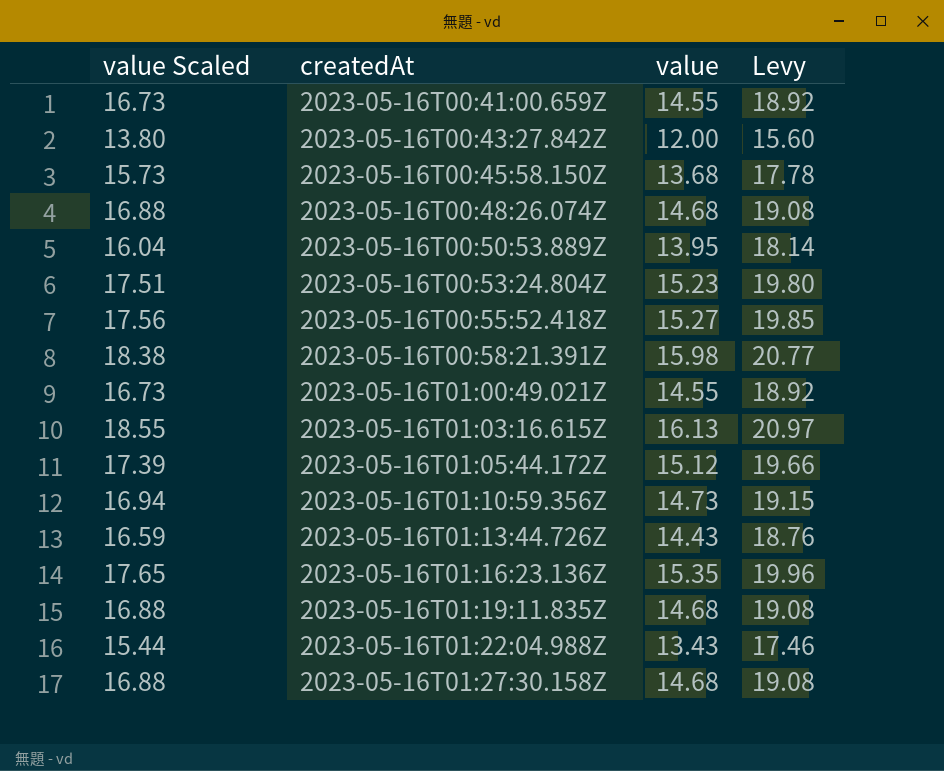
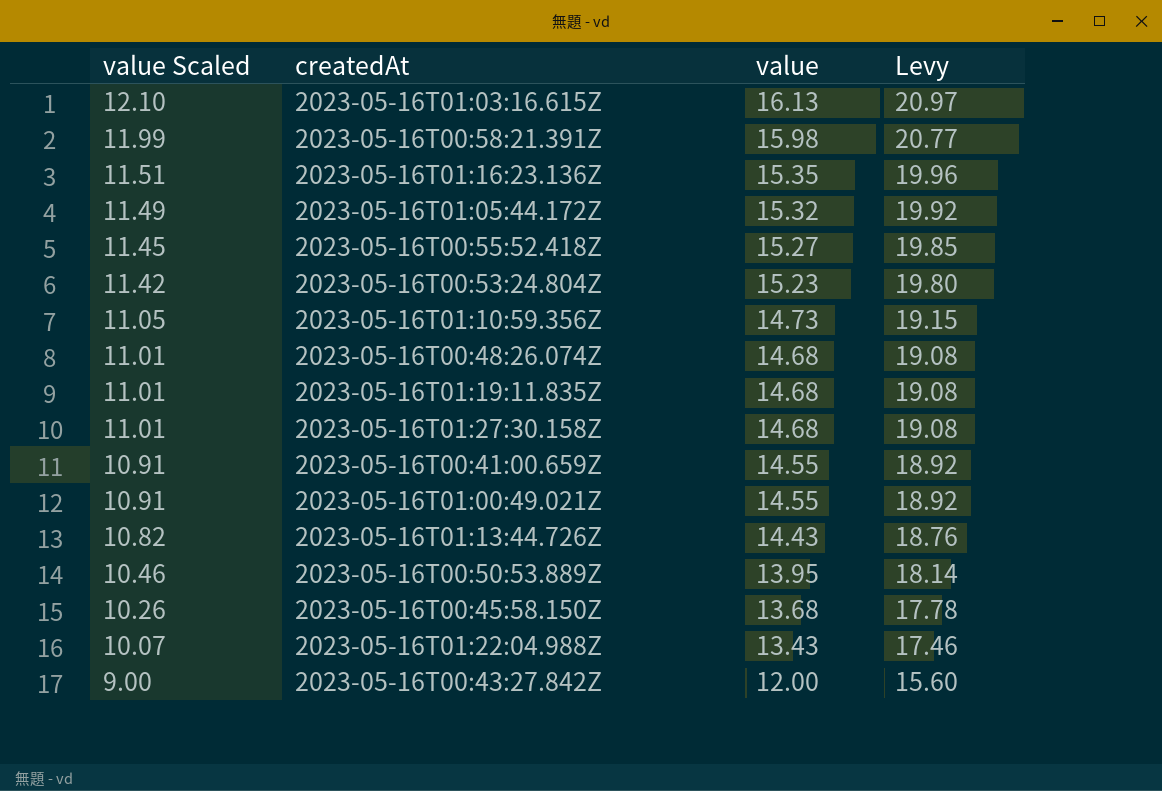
row order: createdAt ascending -> value Scaled descending
column value Scaled | formula: [value] * 1.15 -> [value] * 0.75
2023-05-16T01:05:44.172Z | value: 15.12 -> 15.32
2023-05-16T01:05:44.172Z | Levy: 19.66 -> 19.92

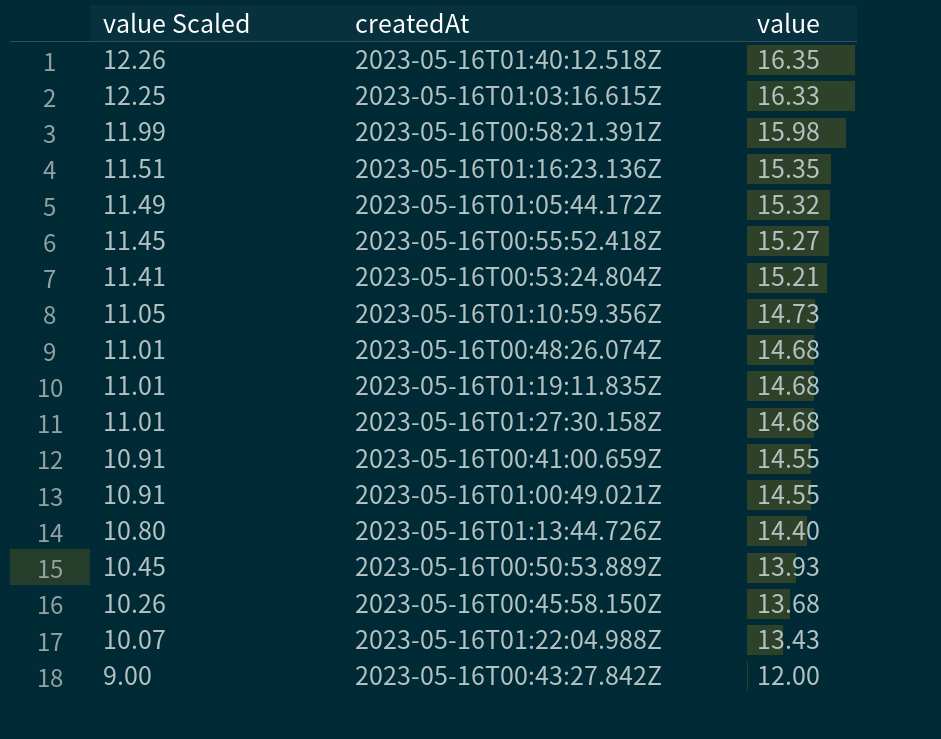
column Levy | formula: [value] * 1.3 -> none
row 2023-05-16T01:40:12.518Z: none -> 12.26 | 16.35
2023-05-16T01:03:16.615Z | value Scaled: 12.10 -> 12.25
2023-05-16T01:03:16.615Z | value: 16.13 -> 16.33
2023-05-16T00:53:24.804Z | value Scaled: 11.42 -> 11.41
2023-05-16T00:53:24.804Z | value: 15.23 -> 15.21
2023-05-16T01:13:44.726Z | value Scaled: 10.82 -> 10.80
2023-05-16T01:13:44.726Z | value: 14.43 -> 14.40
2023-05-16T00:50:53.889Z | value Scaled: 10.46 -> 10.45
2023-05-16T00:50:53.889Z | value: 13.95 -> 13.93

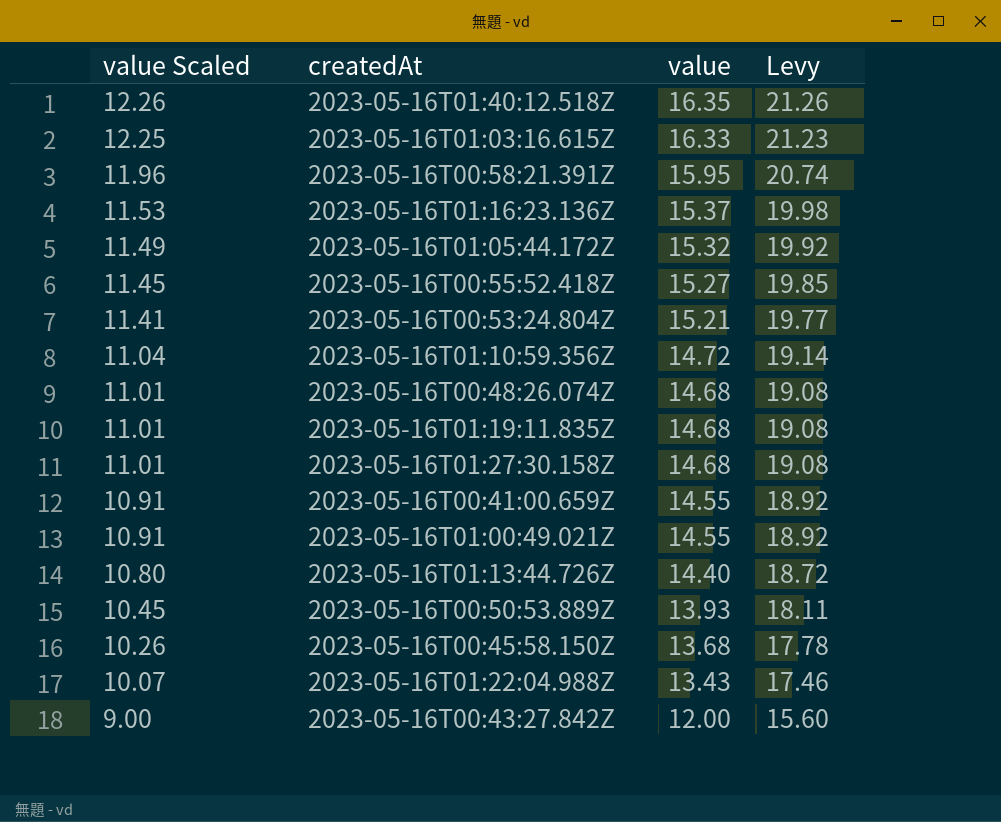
column Levy | formula: none -> [value] * 1.3
2023-05-16T00:58:21.391Z | value Scaled: 11.99 -> 11.96
2023-05-16T00:58:21.391Z | value: 15.98 -> 15.95
2023-05-16T01:16:23.136Z | value Scaled: 11.51 -> 11.53
2023-05-16T01:16:23.136Z | value: 15.35 -> 15.37
2023-05-16T01:10:59.356Z | value Scaled: 11.05 -> 11.04
2023-05-16T01:10:59.356Z | value: 14.73 -> 14.72

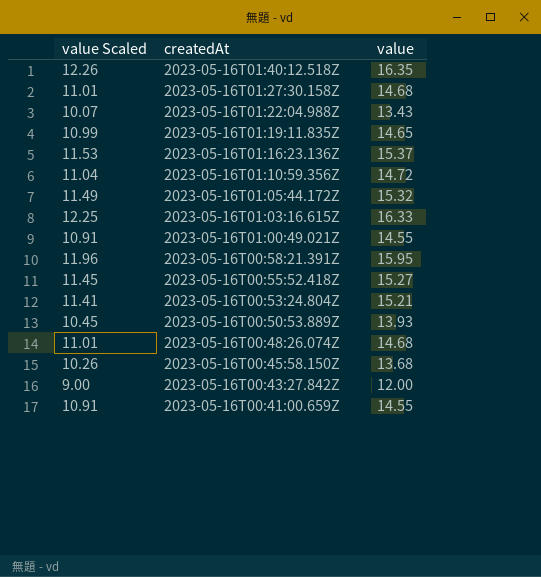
row order: value Scaled descending -> createdAt descending
column Levy | formula: [value] * 1.3 -> none
row 2023-05-16T01:13:44.726Z: 10.80 | 14.40 | 18.72 -> none
2023-05-16T01:19:11.835Z | value Scaled: 11.01 -> 10.99
2023-05-16T01:19:11.835Z | value: 14.68 -> 14.65

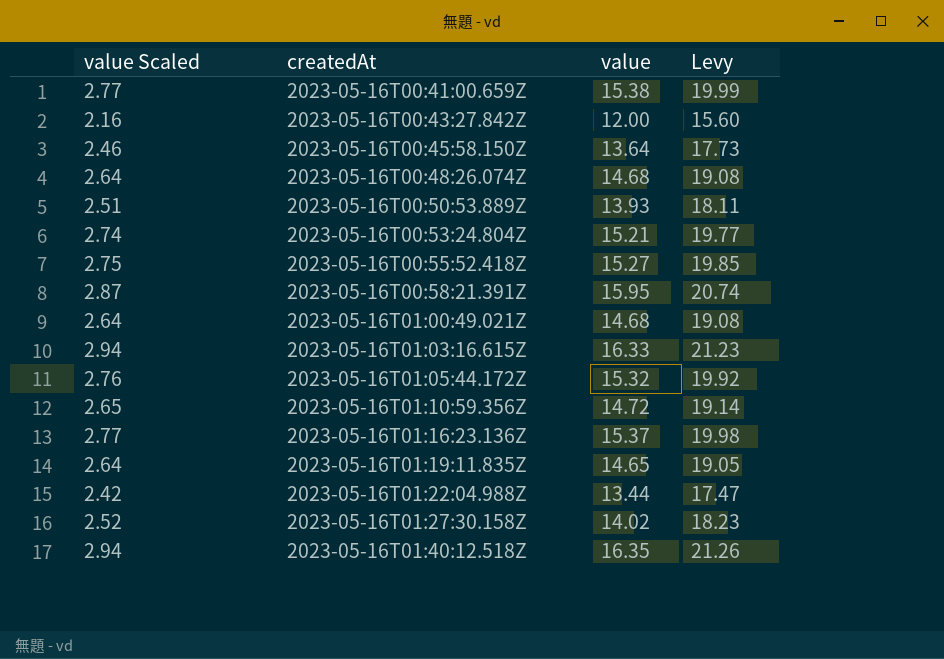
row order: createdAt descending -> createdAt ascending
column value Scaled | formula: [value] * 0.75 -> [value] * 0.18
column Levy | formula: none -> [value] * 1.3
2023-05-16T00:41:00.659Z | value: 14.55 -> 15.38
2023-05-16T00:45:58.150Z | value: 13.68 -> 13.64
2023-05-16T01:00:49.021Z | value: 14.55 -> 14.68
2023-05-16T01:22:04.988Z | value: 13.43 -> 13.44
2023-05-16T01:27:30.158Z | value: 14.68 -> 14.02

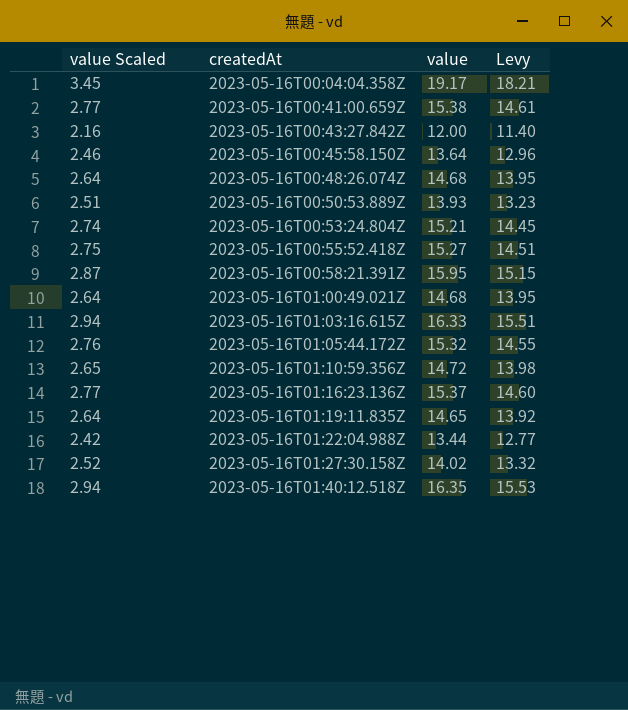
column Levy | formula: [value] * 1.3 -> [value] * 0.95
row 2023-05-16T00:04:04.358Z: none -> 3.45 | 19.17 | 18.21

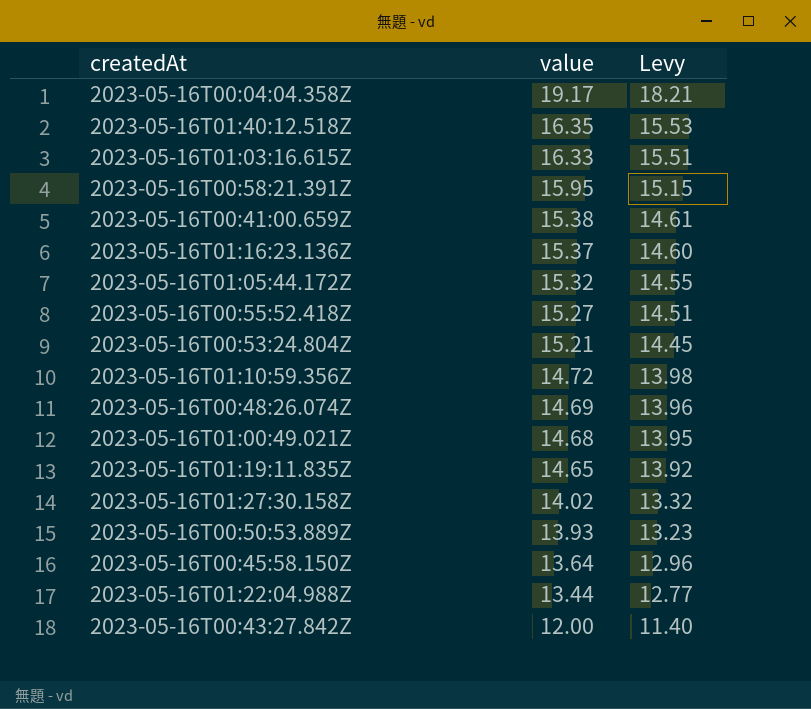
row order: createdAt ascending -> value descending
column value Scaled | formula: [value] * 0.18 -> none
2023-05-16T00:48:26.074Z | value: 14.68 -> 14.69
2023-05-16T00:48:26.074Z | Levy: 13.95 -> 13.96

